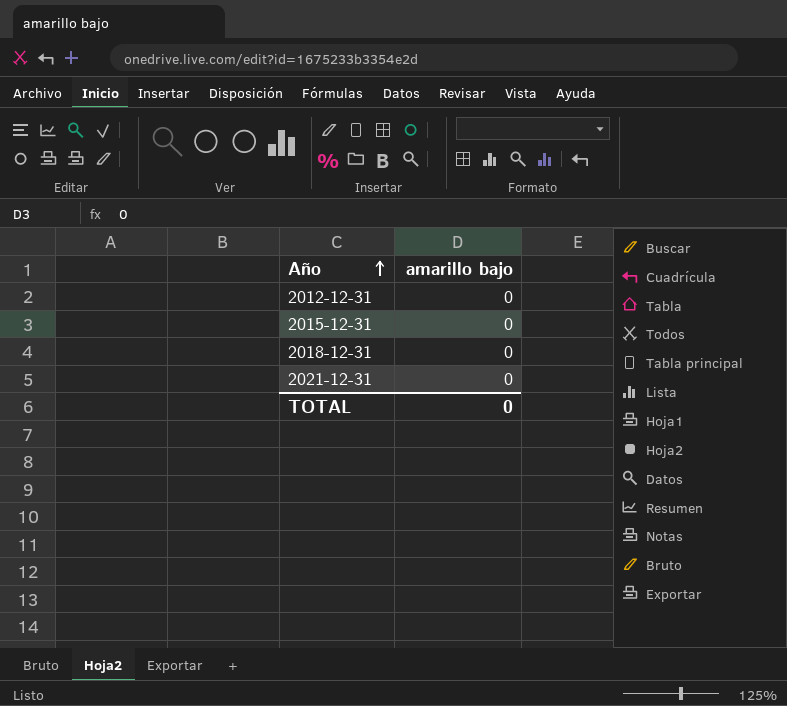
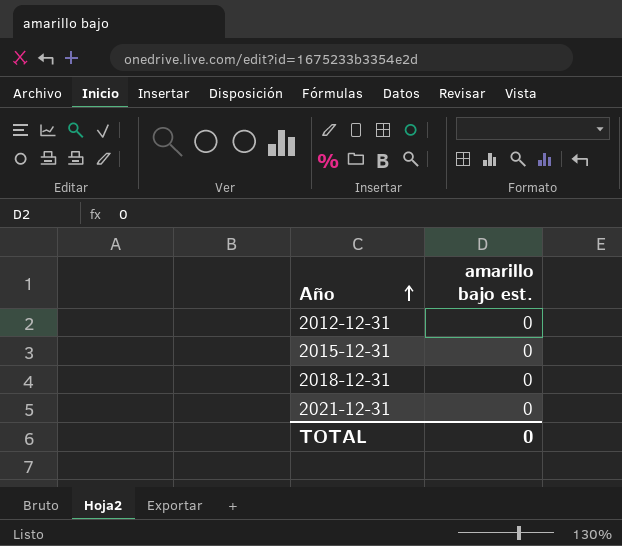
column name: amarillo bajo -> amarillo bajo est.

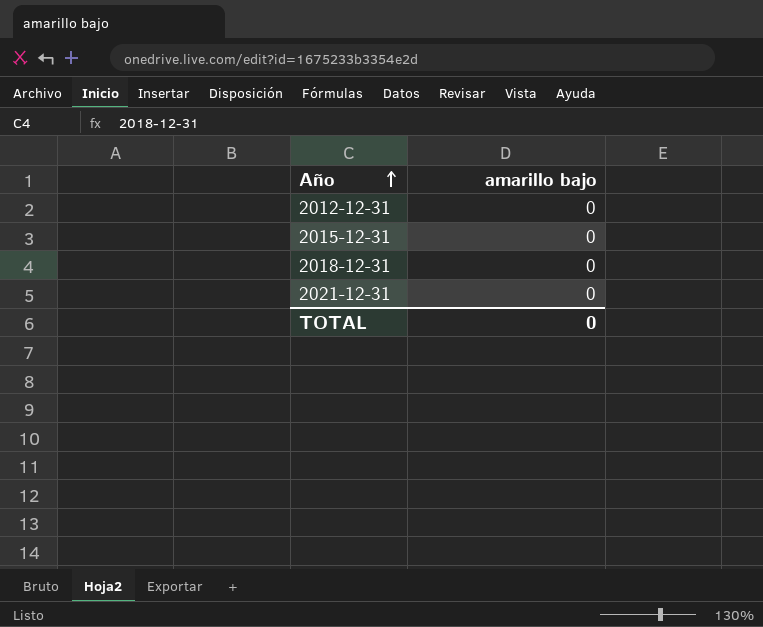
column name: amarillo bajo est. -> amarillo bajo

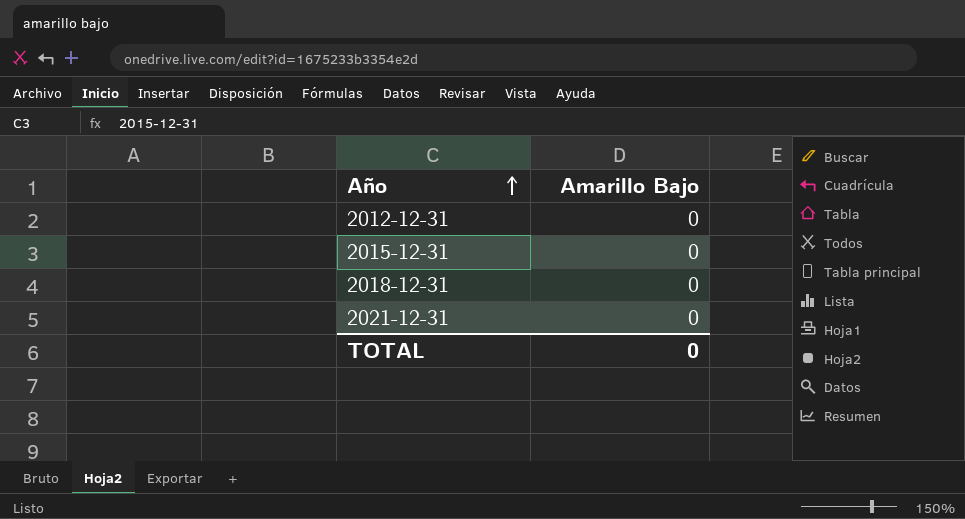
column name: amarillo bajo -> Amarillo Bajo

